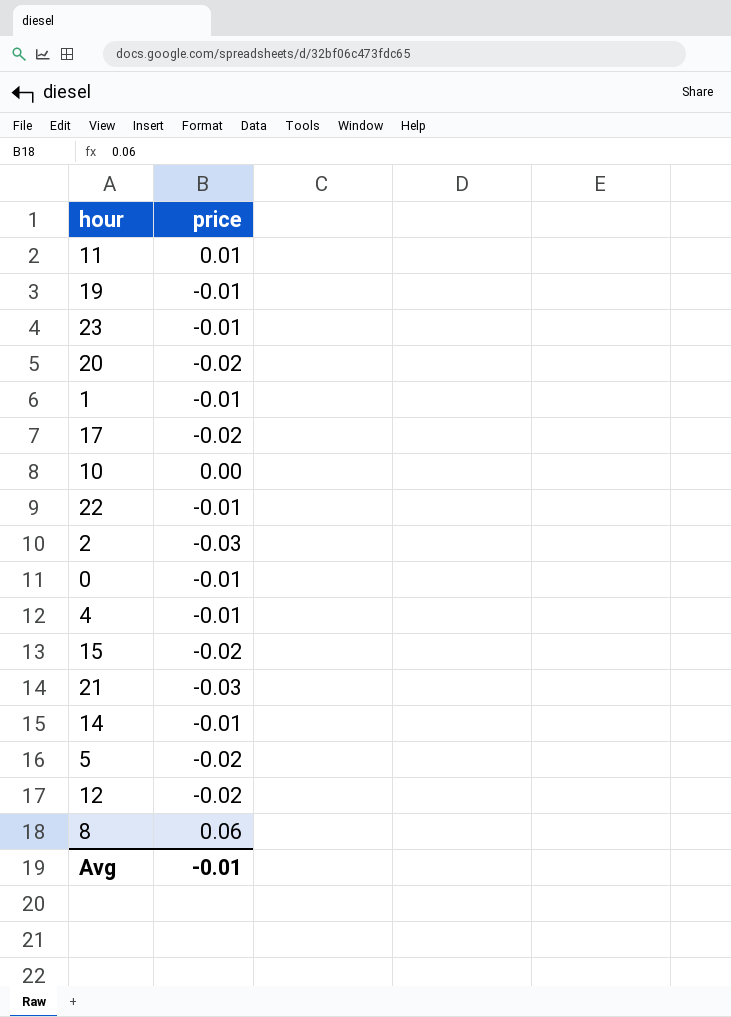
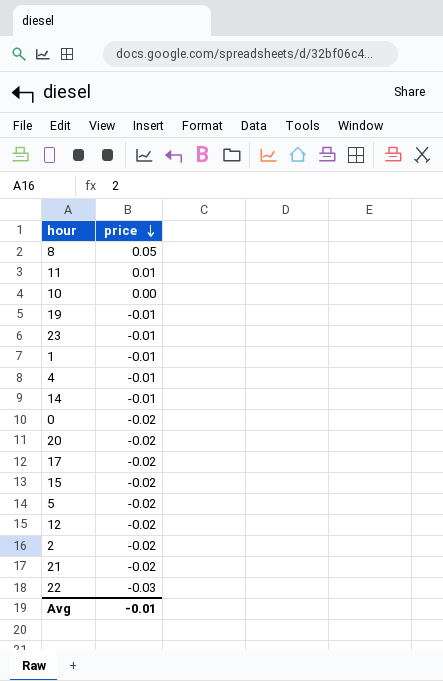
row order: none -> price descending
8 | price: 0.06 -> 0.05
0 | price: -0.01 -> -0.02
2 | price: -0.03 -> -0.02
21 | price: -0.03 -> -0.02
22 | price: -0.01 -> -0.03

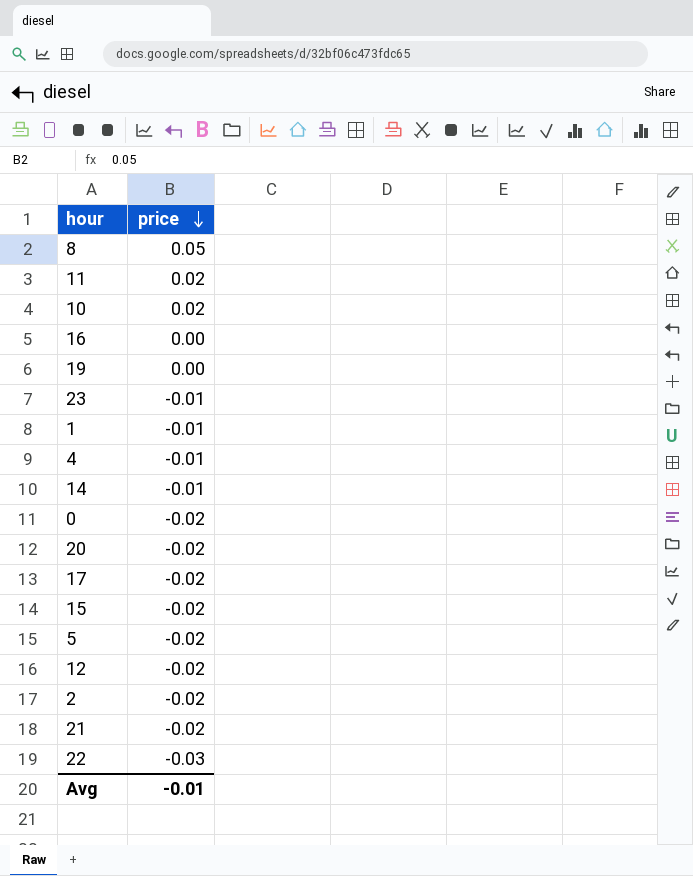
11 | price: 0.01 -> 0.02
10 | price: 0.00 -> 0.02
row 16: none -> 0.00
19 | price: -0.01 -> 0.00

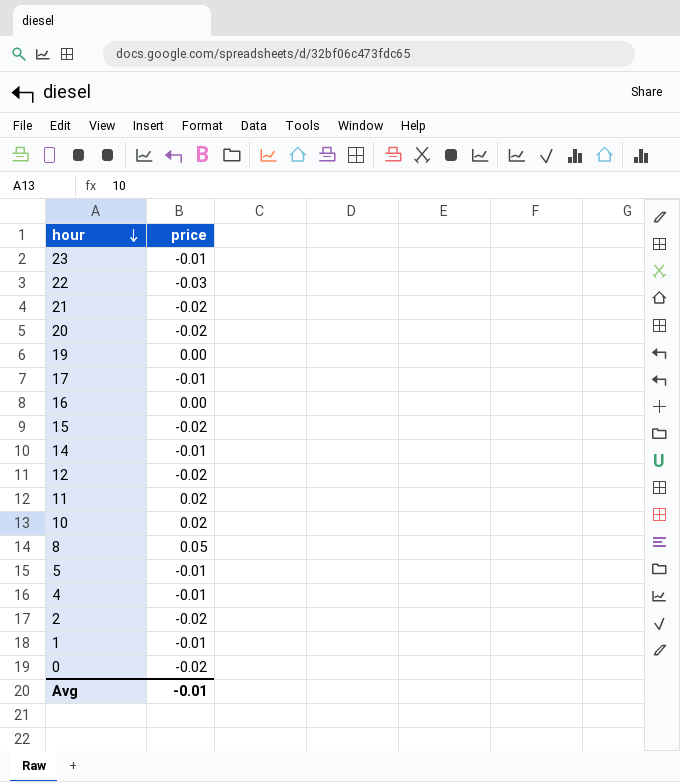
row order: price descending -> hour descending
17 | price: -0.02 -> -0.01
5 | price: -0.02 -> -0.01

